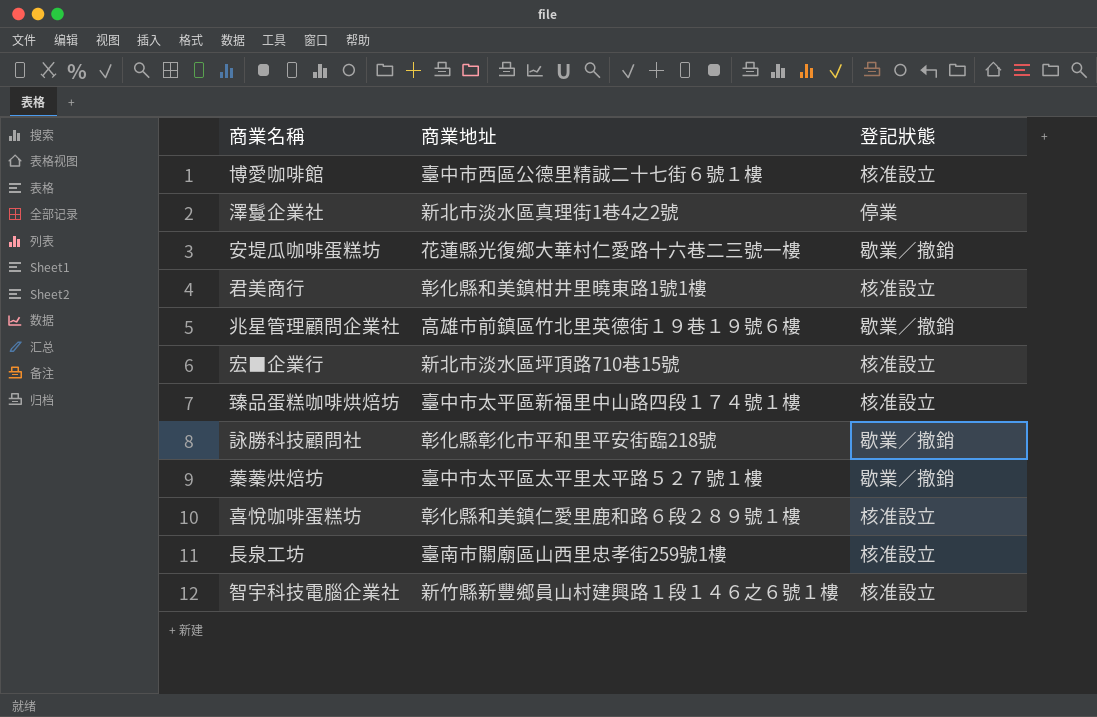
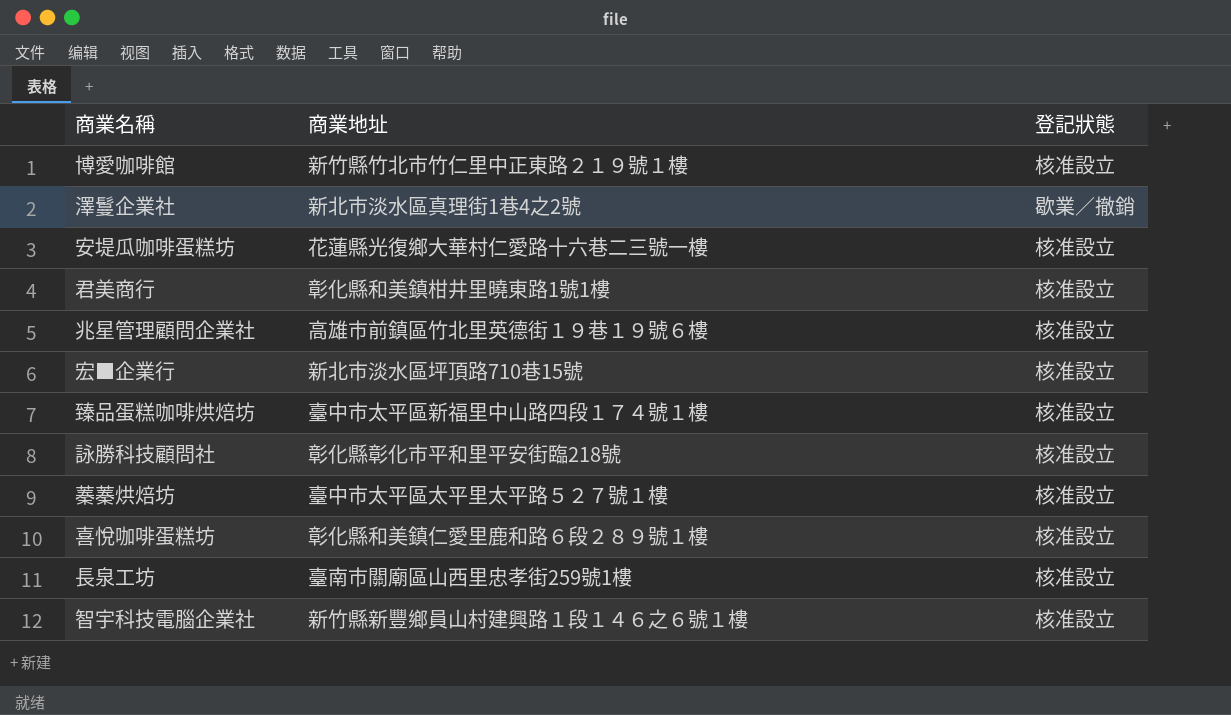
博愛咖啡館 | 商業地址: 臺中市西區公德里精誠二十七街６號１樓 -> 新竹縣竹北市竹仁里中正東路２１９號１樓
澤鬘企業社 | 登記狀態: 停業 -> 歇業／撤銷
安堤瓜咖啡蛋糕坊 | 登記狀態: 歇業／撤銷 -> 核准設立
兆星管理顧問企業社 | 登記狀態: 歇業／撤銷 -> 核准設立
詠勝科技顧問社 | 登記狀態: 歇業／撤銷 -> 核准設立
蓁蓁烘焙坊 | 登記狀態: 歇業／撤銷 -> 核准設立

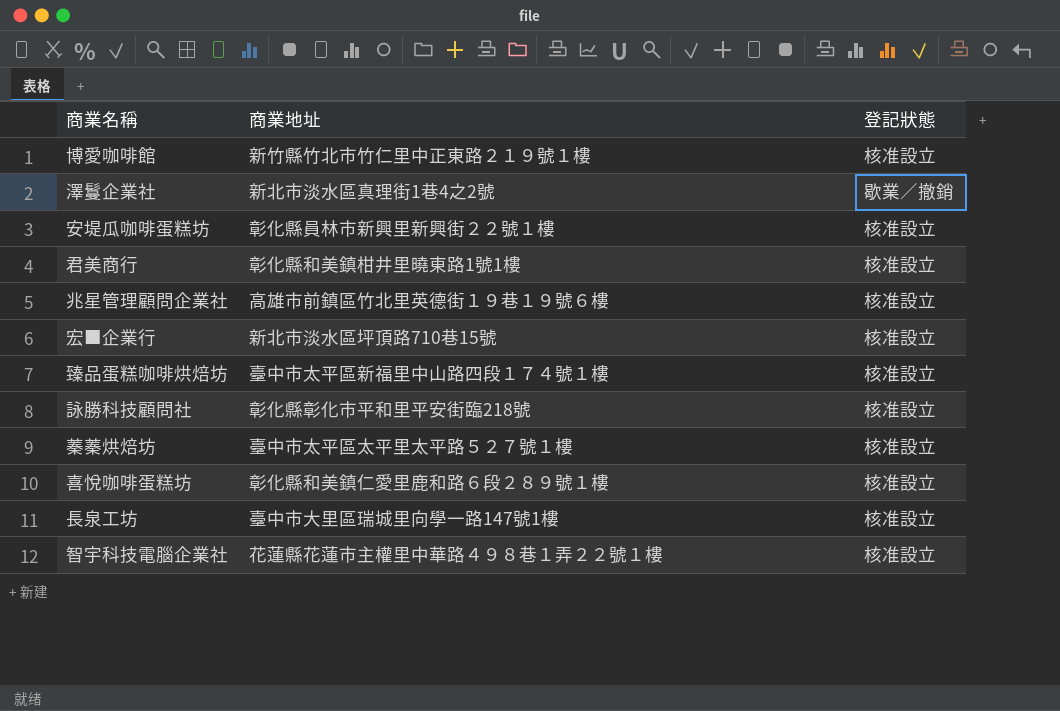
安堤瓜咖啡蛋糕坊 | 商業地址: 花蓮縣光復鄉大華村仁愛路十六巷二三號一樓 -> 彰化縣員林市新興里新興街２２號１樓
長泉工坊 | 商業地址: 臺南市關廟區山西里忠孝街259號1樓 -> 臺中市大里區瑞城里向學一路147號1樓
智宇科技電腦企業社 | 商業地址: 新竹縣新豐鄉員山村建興路１段１４６之６號１樓 -> 花蓮縣花蓮市主權里中華路４９８巷１弄２２號１樓

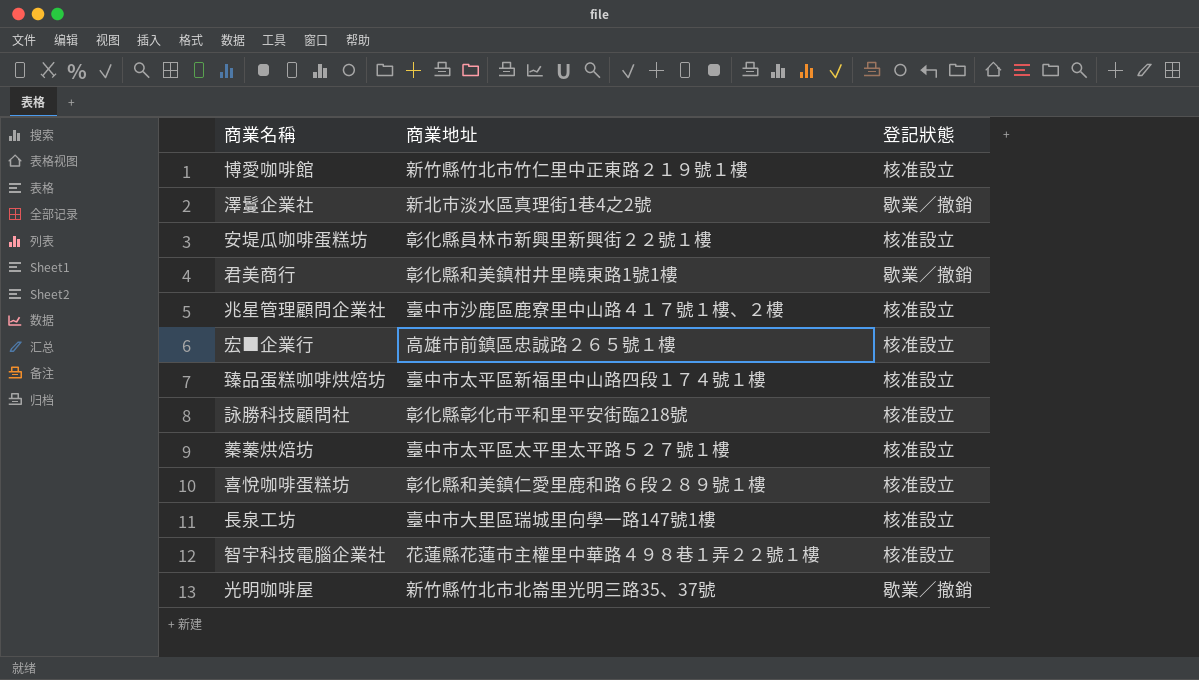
君美商行 | 登記狀態: 核准設立 -> 歇業／撤銷
兆星管理顧問企業社 | 商業地址: 高雄市前鎮區竹北里英德街１９巷１９號６樓 -> 臺中市沙鹿區鹿寮里中山路４１７號１樓、２樓
宏■企業行 | 商業地址: 新北市淡水區坪頂路710巷15號 -> 高雄市前鎮區忠誠路２６５號１樓
row 光明咖啡屋: none -> 新竹縣竹北市北崙里光明三路35、37號 | 歇業／撤銷

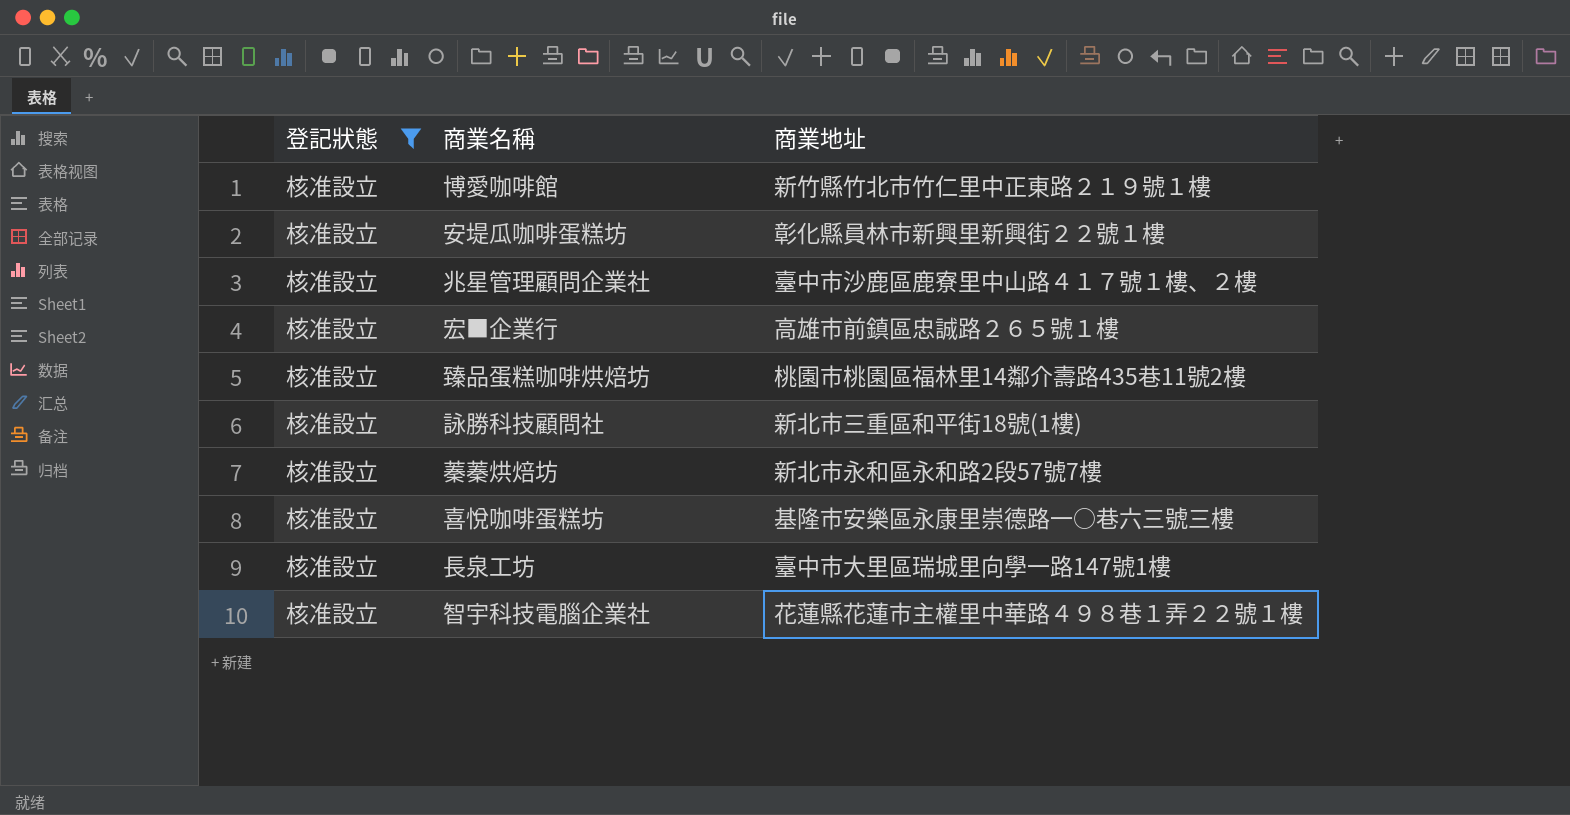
filter: none -> 登記狀態 = 核准設立
column 登記狀態 | position: 3 -> 1
臻品蛋糕咖啡烘焙坊 | 商業地址: 臺中市太平區新福里中山路四段１７４號１樓 -> 桃園市桃園區福林里14鄰介壽路435巷11號2樓
詠勝科技顧問社 | 商業地址: 彰化縣彰化市平和里平安街臨218號 -> 新北市三重區和平街18號(1樓)
蓁蓁烘焙坊 | 商業地址: 臺中市太平區太平里太平路５２７號１樓 -> 新北市永和區永和路2段57號7樓
喜悅咖啡蛋糕坊 | 商業地址: 彰化縣和美鎮仁愛里鹿和路６段２８９號１樓 -> 基隆市安樂區永康里崇德路一○巷六三號三樓

